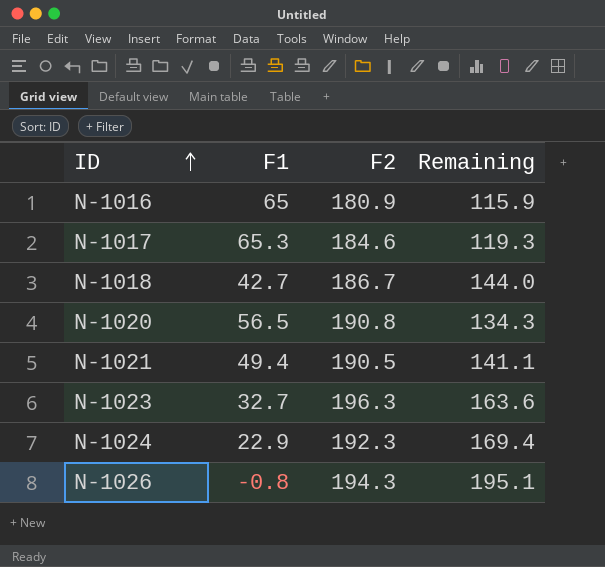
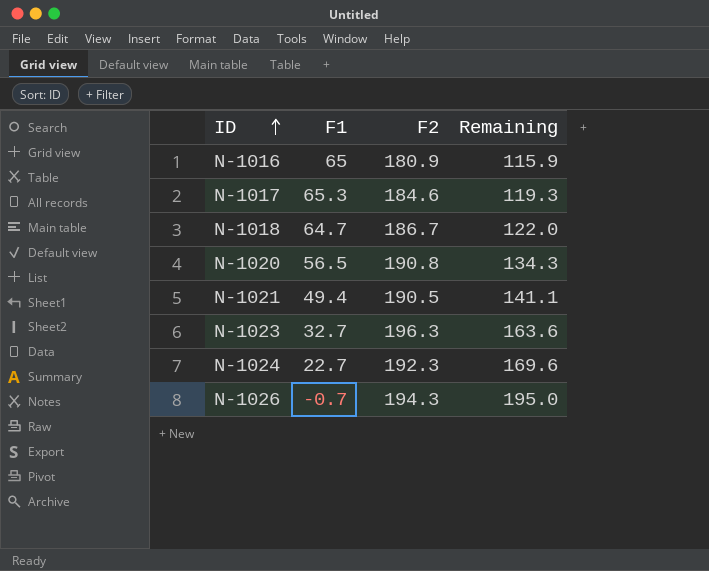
N-1018 | F1: 42.7 -> 64.7
N-1018 | Remaining: 144.0 -> 122.0
N-1024 | F1: 22.9 -> 22.7
N-1024 | Remaining: 169.4 -> 169.6
N-1026 | F1: -0.8 -> -0.7
N-1026 | Remaining: 195.1 -> 195.0

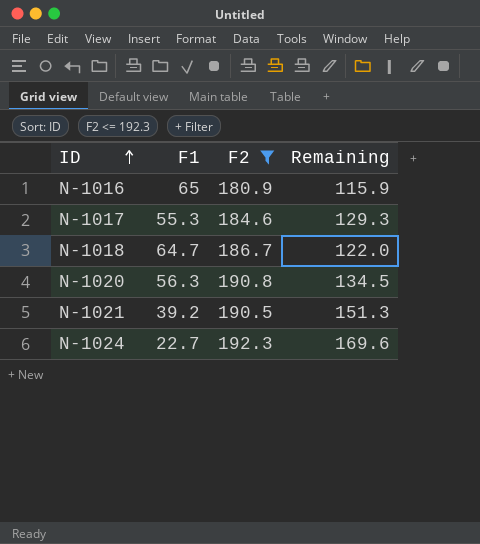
filter: none -> F2 <= 192.3
N-1017 | F1: 65.3 -> 55.3
N-1017 | Remaining: 119.3 -> 129.3
N-1020 | F1: 56.5 -> 56.3
N-1020 | Remaining: 134.3 -> 134.5
N-1021 | F1: 49.4 -> 39.2
N-1021 | Remaining: 141.1 -> 151.3

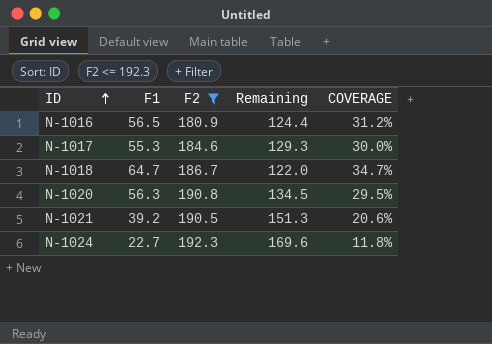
column COVERAGE | formula: none -> [F1] / [F2]
N-1016 | F1: 65 -> 56.5
N-1016 | Remaining: 115.9 -> 124.4

